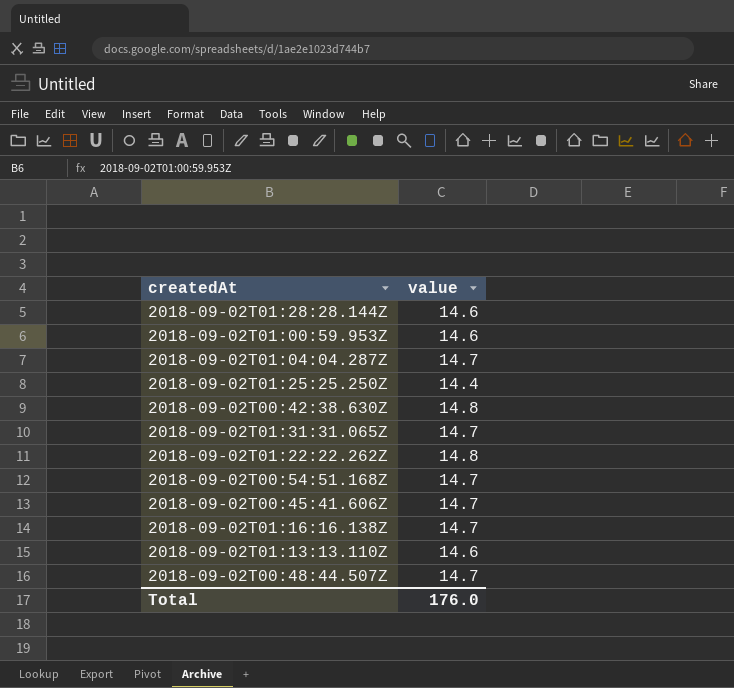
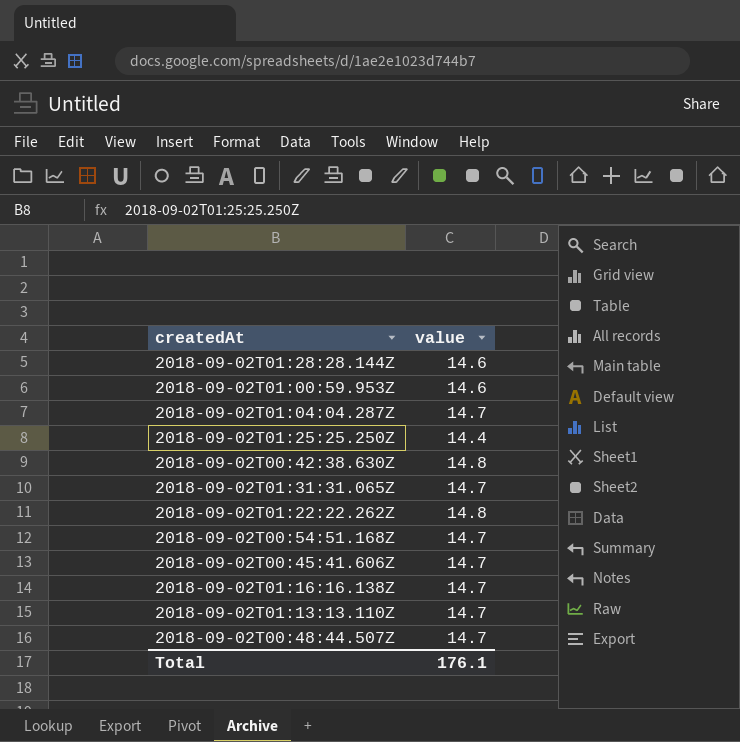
2018-09-02T01:13:13.110Z | value: 14.6 -> 14.7
Total | value: 176.0 -> 176.1

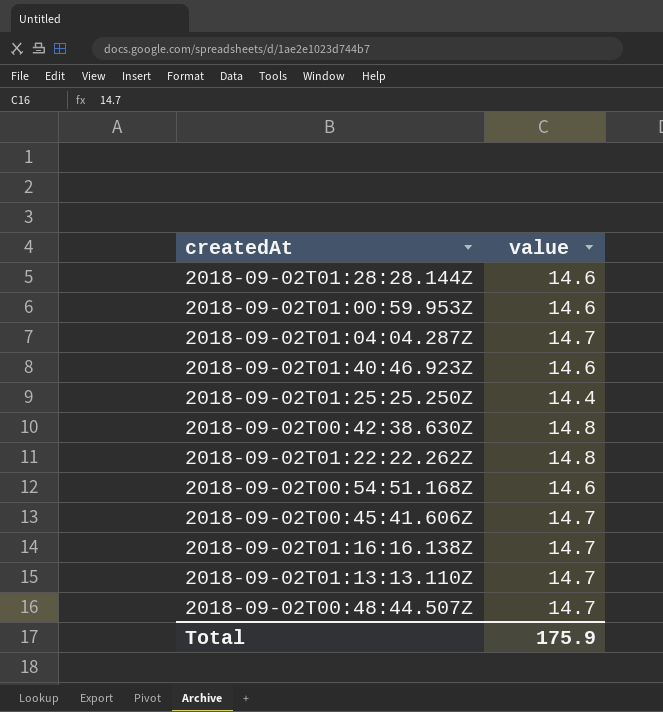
row 2018-09-02T01:31:31.065Z: 14.7 -> none
row 2018-09-02T01:40:46.923Z: none -> 14.6
2018-09-02T00:54:51.168Z | value: 14.7 -> 14.6
Total | value: 176.1 -> 175.9

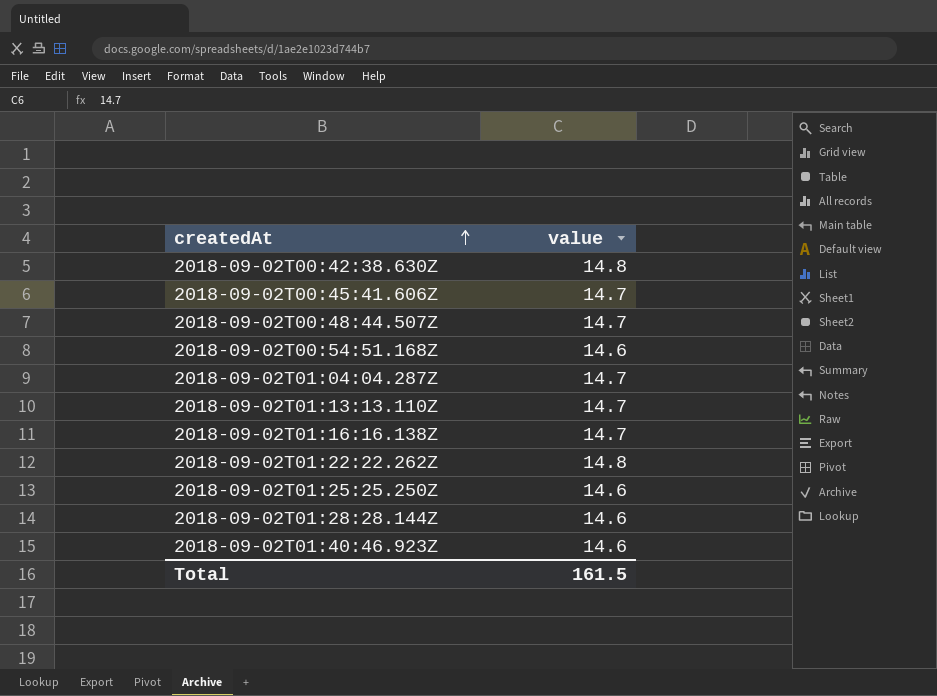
row order: none -> createdAt ascending
row 2018-09-02T01:00:59.953Z: 14.6 -> none
2018-09-02T01:25:25.250Z | value: 14.4 -> 14.6
Total | value: 175.9 -> 161.5

